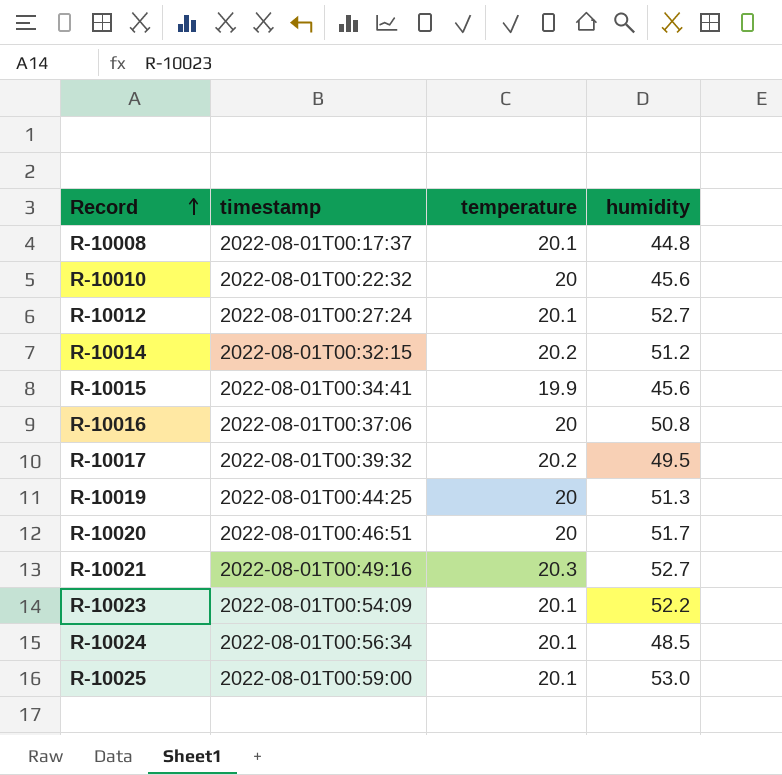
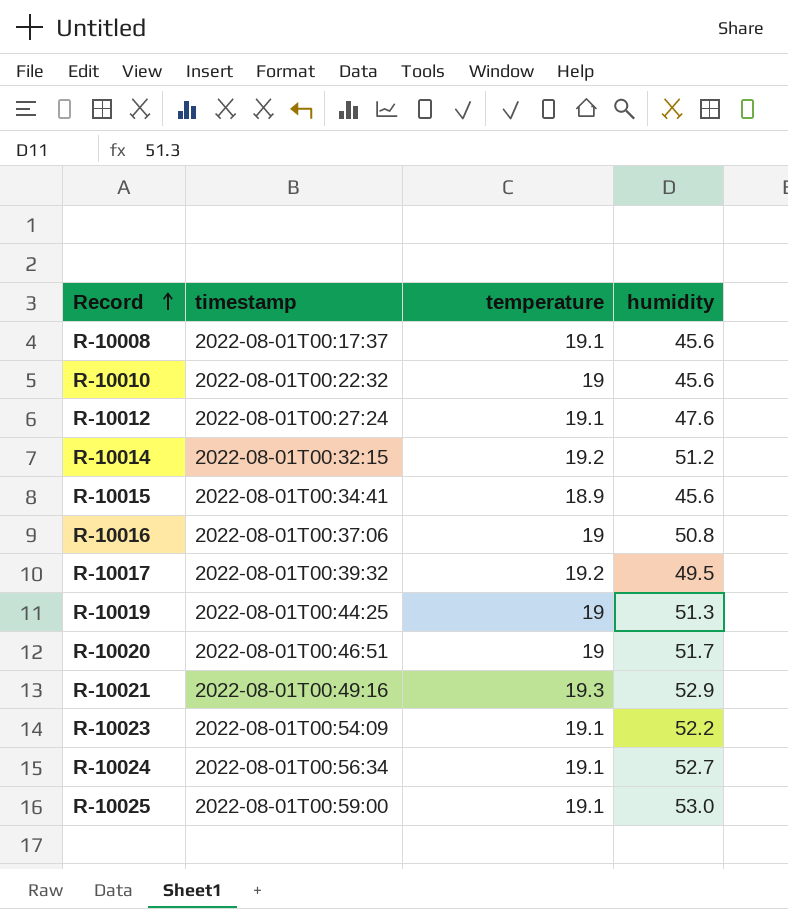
R-10008 | temperature: 20.1 -> 19.1
R-10008 | humidity: 44.8 -> 45.6
R-10010 | temperature: 20 -> 19
R-10012 | temperature: 20.1 -> 19.1
R-10012 | humidity: 52.7 -> 47.6
R-10014 | temperature: 20.2 -> 19.2
R-10015 | temperature: 19.9 -> 18.9
R-10016 | temperature: 20 -> 19
R-10017 | temperature: 20.2 -> 19.2
R-10019 | temperature: 20 -> 19
R-10020 | temperature: 20 -> 19
R-10021 | temperature: 20.3 -> 19.3
R-10021 | humidity: 52.7 -> 52.9
R-10023 | temperature: 20.1 -> 19.1
R-10024 | temperature: 20.1 -> 19.1
R-10024 | humidity: 48.5 -> 52.7
R-10025 | temperature: 20.1 -> 19.1

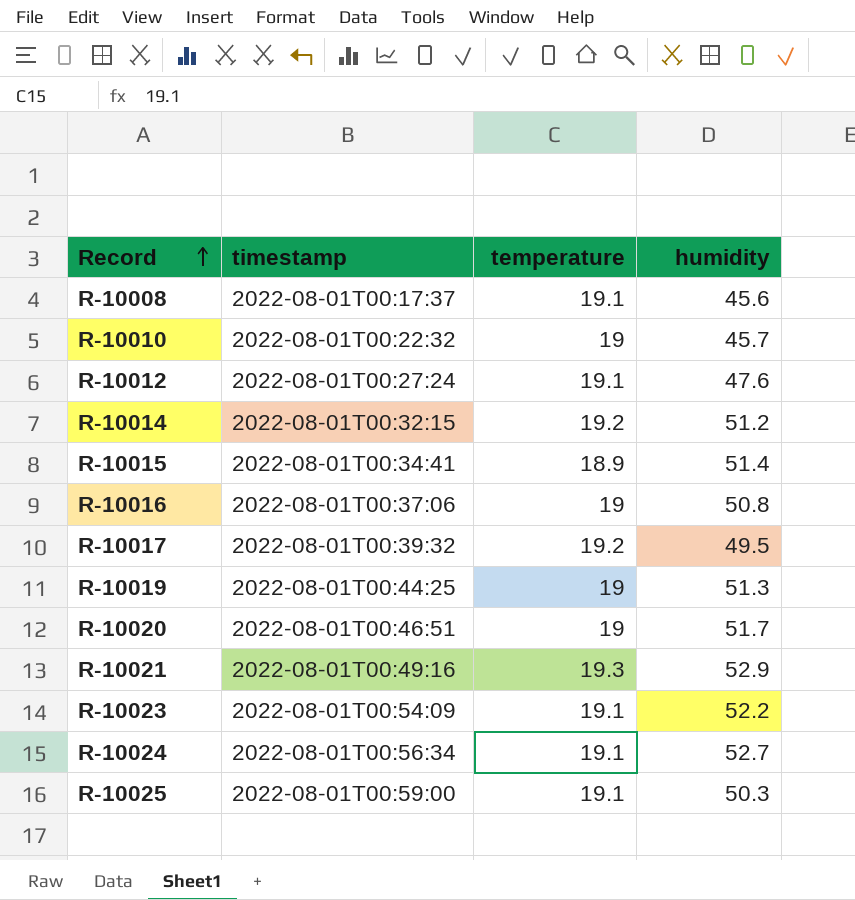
R-10010 | humidity: 45.6 -> 45.7
R-10015 | humidity: 45.6 -> 51.4
R-10025 | humidity: 53.0 -> 50.3

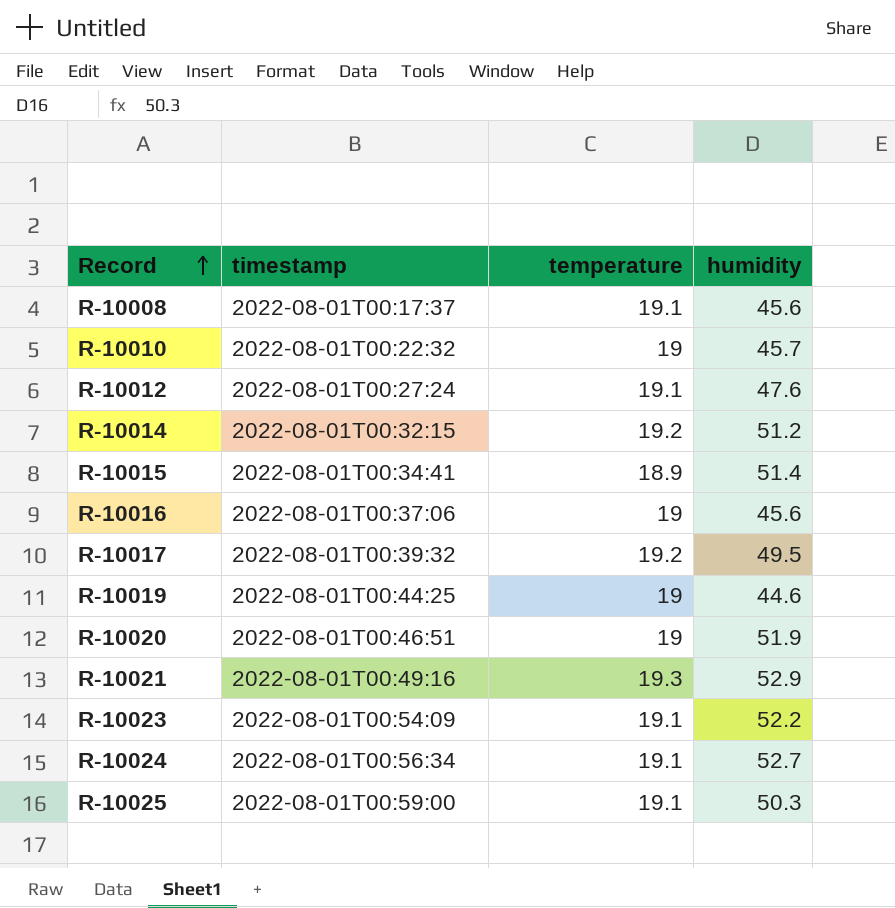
R-10016 | humidity: 50.8 -> 45.6
R-10019 | humidity: 51.3 -> 44.6
R-10020 | humidity: 51.7 -> 51.9

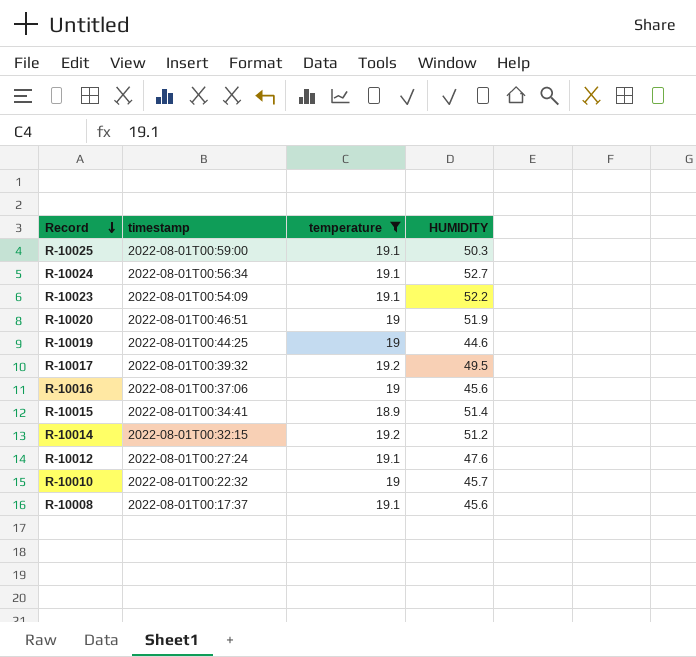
filter: none -> temperature != 19.3
row order: Record ascending -> Record descending
column name: humidity -> HUMIDITY

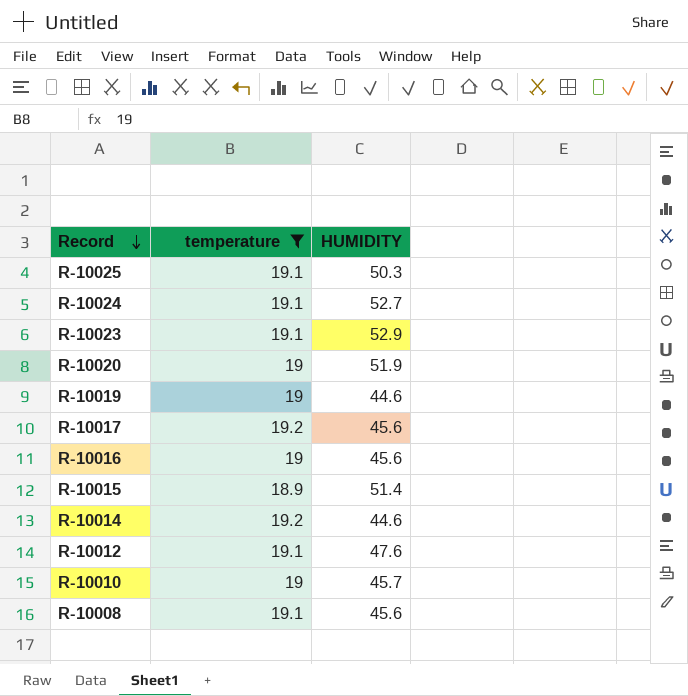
column timestamp | position: 2 -> none
R-10023 | HUMIDITY: 52.2 -> 52.9
R-10017 | HUMIDITY: 49.5 -> 45.6
R-10014 | HUMIDITY: 51.2 -> 44.6

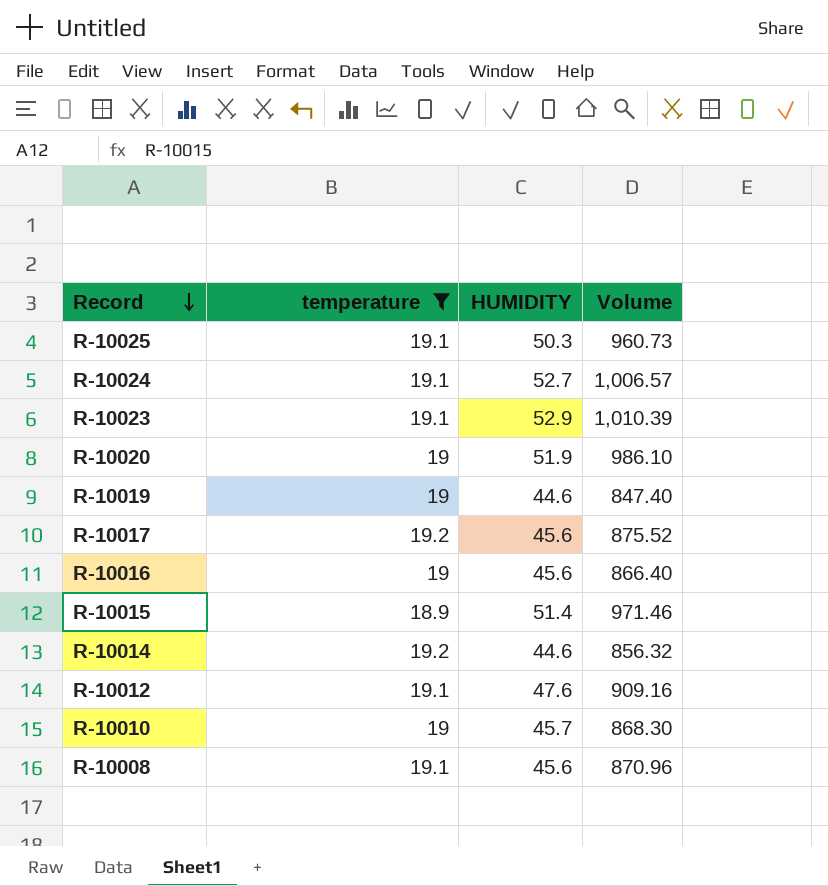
column Volume | formula: none -> [temperature] * [HUMIDITY]

